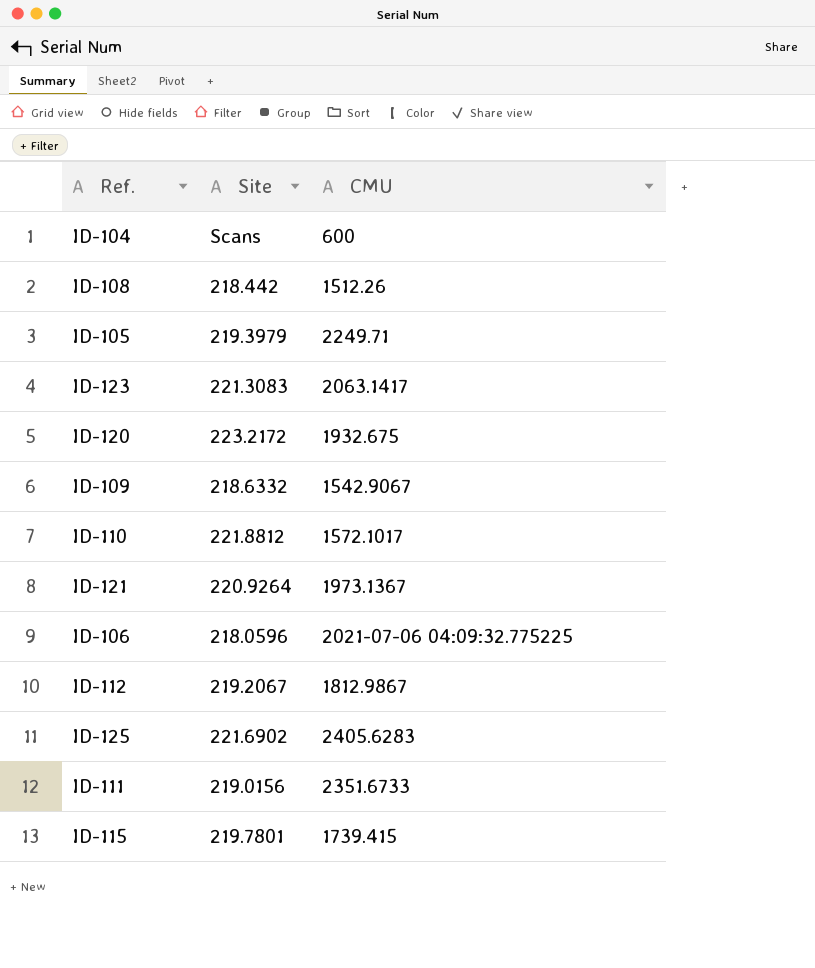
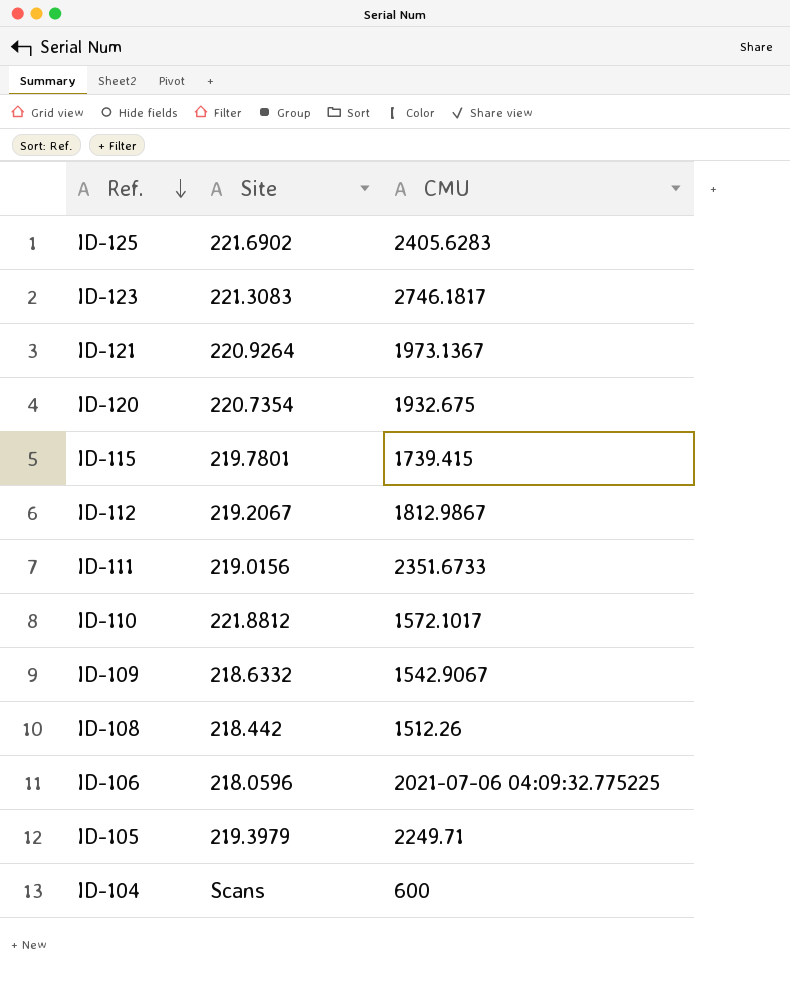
row order: none -> Ref. descending
ID-123 | CMU: 2063.1417 -> 2746.1817
ID-120 | Site: 223.2172 -> 220.7354

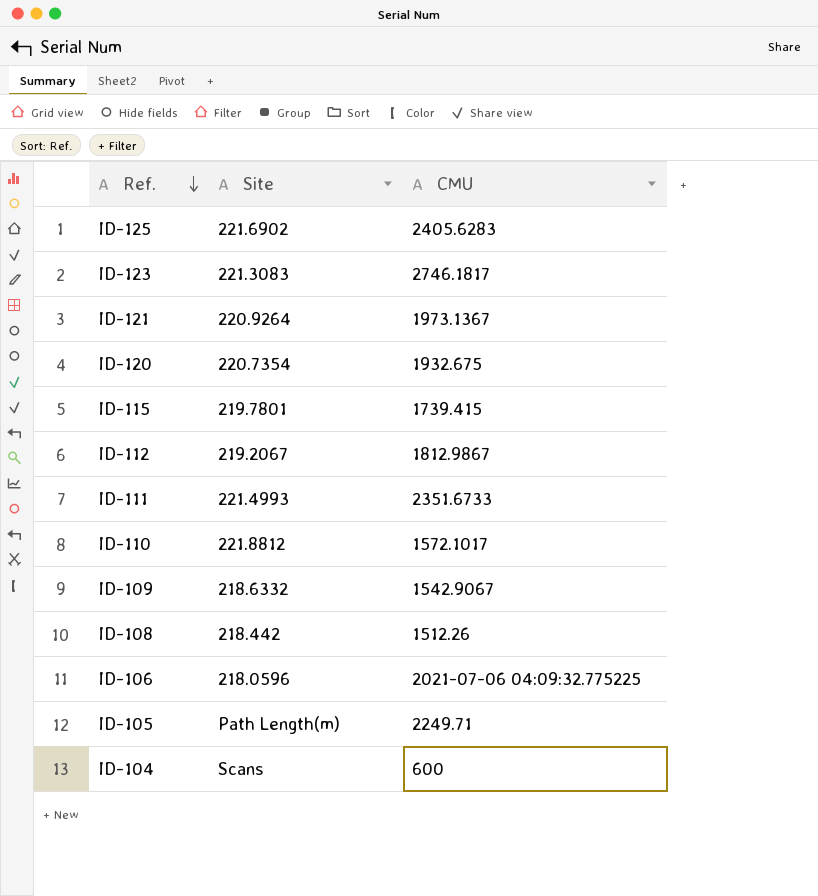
ID-111 | Site: 219.0156 -> 221.4993
ID-105 | Site: 219.3979 -> Path Length(m)

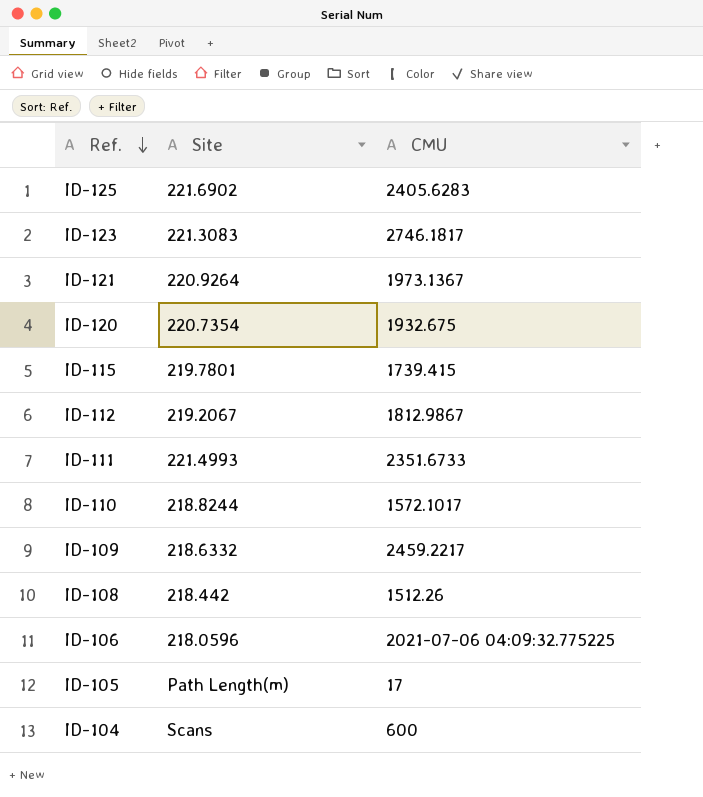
ID-110 | Site: 221.8812 -> 218.8244
ID-109 | CMU: 1542.9067 -> 2459.2217
ID-105 | CMU: 2249.71 -> 17

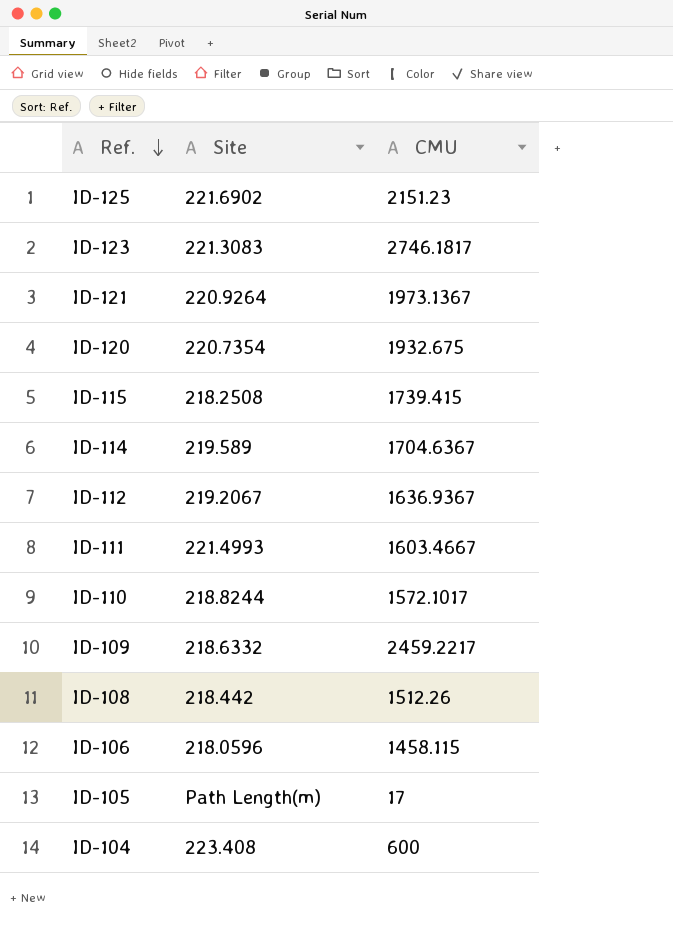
ID-125 | CMU: 2405.6283 -> 2151.23
ID-115 | Site: 219.7801 -> 218.2508
row ID-114: none -> 219.589 | 1704.6367
ID-112 | CMU: 1812.9867 -> 1636.9367
ID-111 | CMU: 2351.6733 -> 1603.4667
ID-106 | CMU: 2021-07-06 04:09:32.775225 -> 1458.115
ID-104 | Site: Scans -> 223.408

